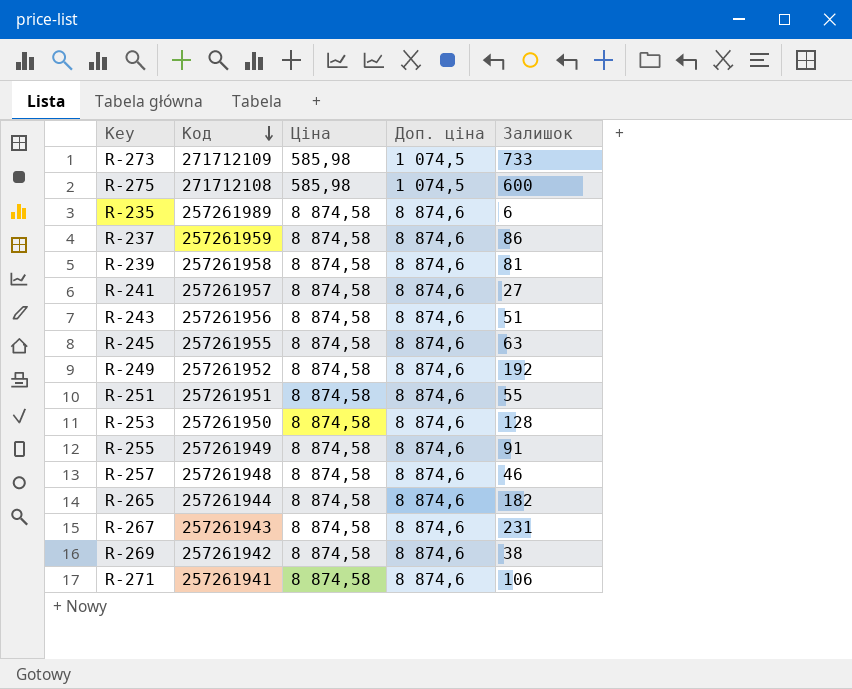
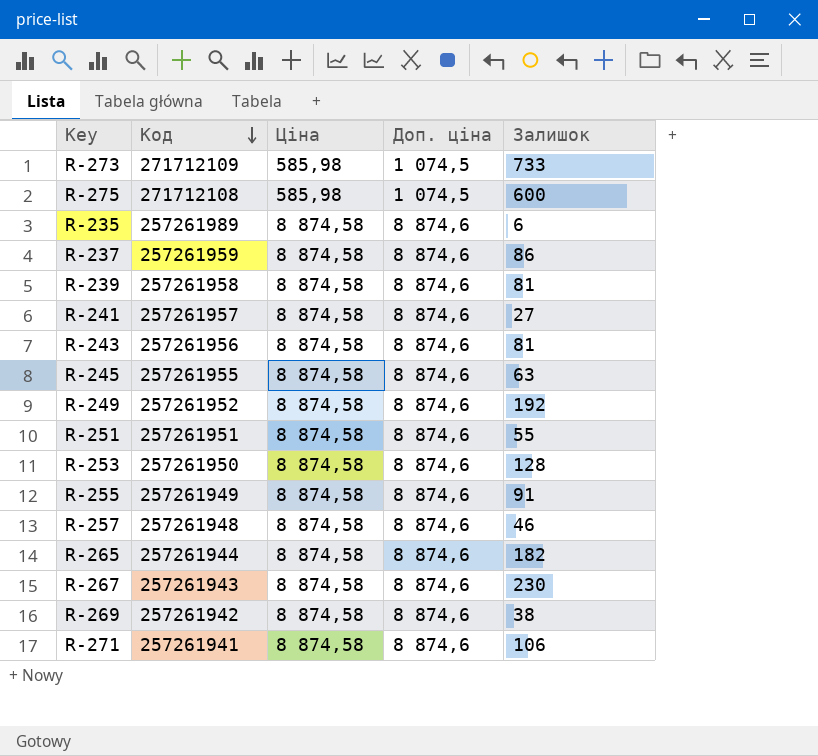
R-243 | Залишок: 51 -> 81
R-267 | Залишок: 231 -> 230

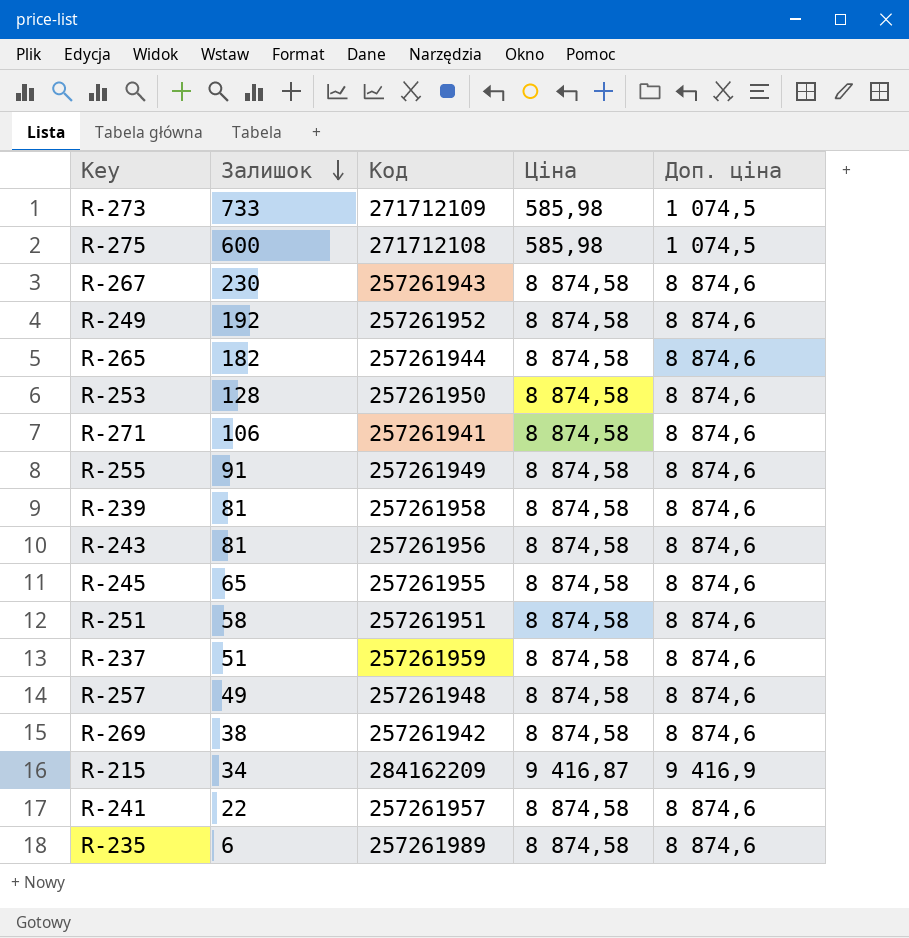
row order: Код descending -> Залишок descending
column Залишок | position: 5 -> 2
R-245 | Залишок: 63 -> 65
R-251 | Залишок: 55 -> 58
R-237 | Залишок: 86 -> 51
R-257 | Залишок: 46 -> 49
row R-215: none -> 34 | 284162209 | 9 416,87 | 9 416,9
R-241 | Залишок: 27 -> 22

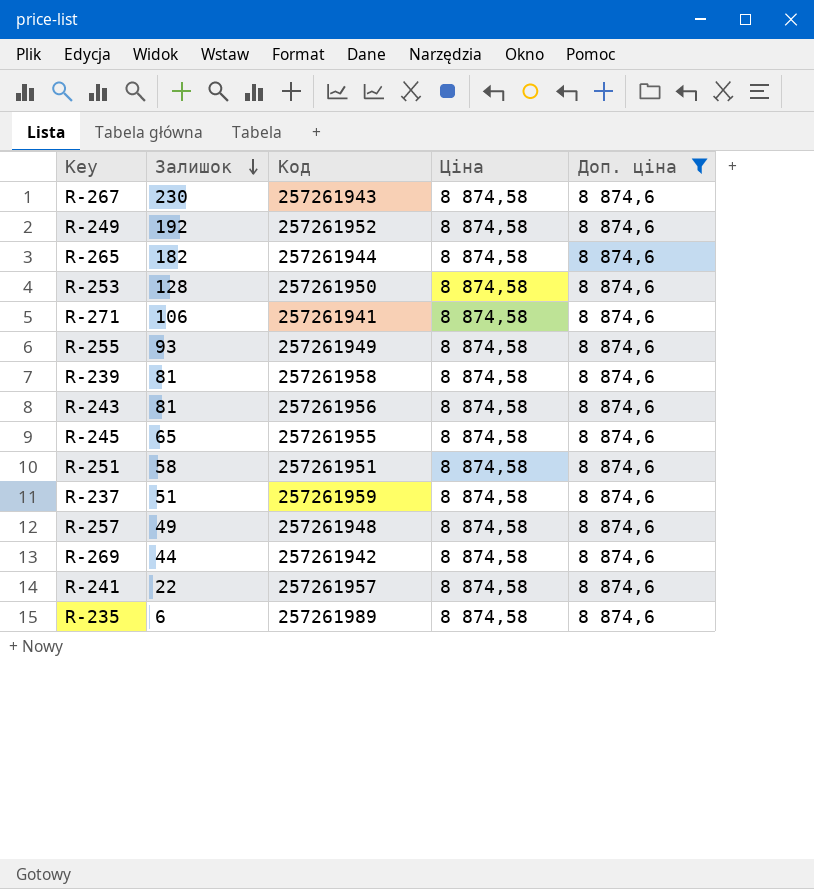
filter: none -> Доп. ціна = 8 874,6
R-255 | Залишок: 91 -> 93
R-269 | Залишок: 38 -> 44

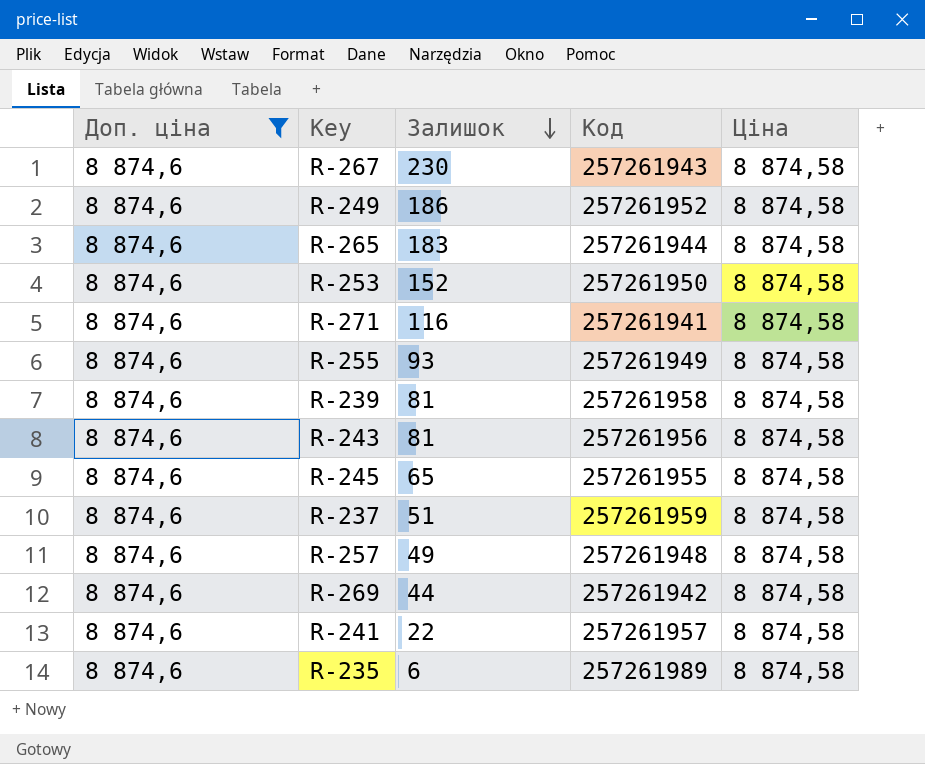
column Доп. ціна | position: 5 -> 1
row R-251: 58 | 257261951 | 8 874,58 | 8 874,6 -> none
R-249 | Залишок: 192 -> 186
R-265 | Залишок: 182 -> 183
R-253 | Залишок: 128 -> 152
R-271 | Залишок: 106 -> 116

